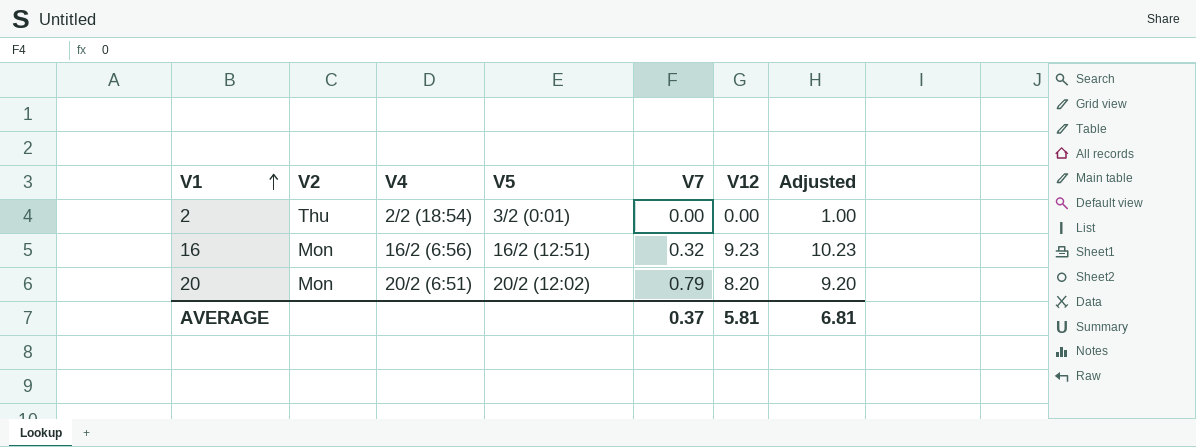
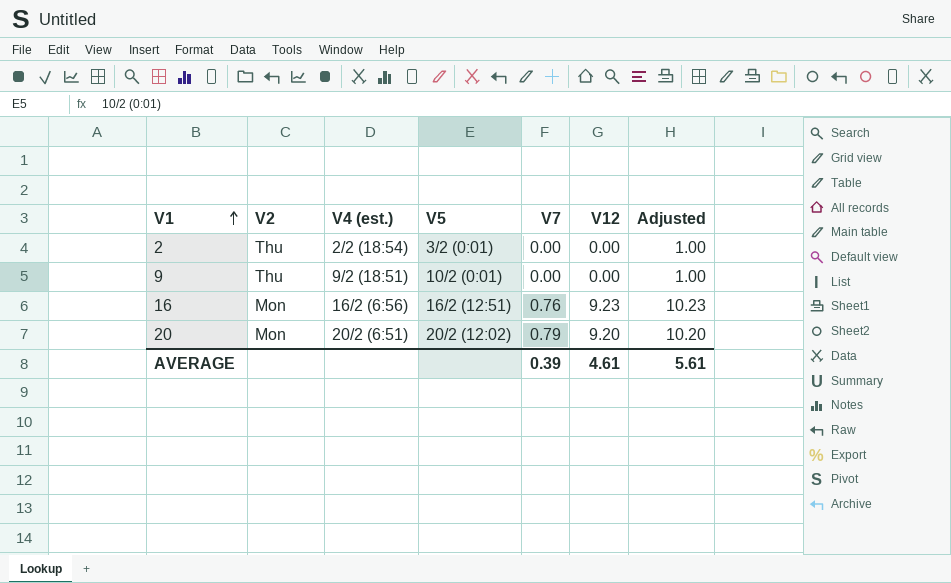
column name: V4 -> V4 (est.)
row 9: none -> Thu | 9/2 (18:51) | 10/2 (0:01) | 0.00 | 0.00 | 1.00
16 | V7: 0.32 -> 0.76
20 | V12: 8.20 -> 9.20
20 | Adjusted: 9.20 -> 10.20
AVERAGE | V7: 0.37 -> 0.39
AVERAGE | V12: 5.81 -> 4.61
AVERAGE | Adjusted: 6.81 -> 5.61

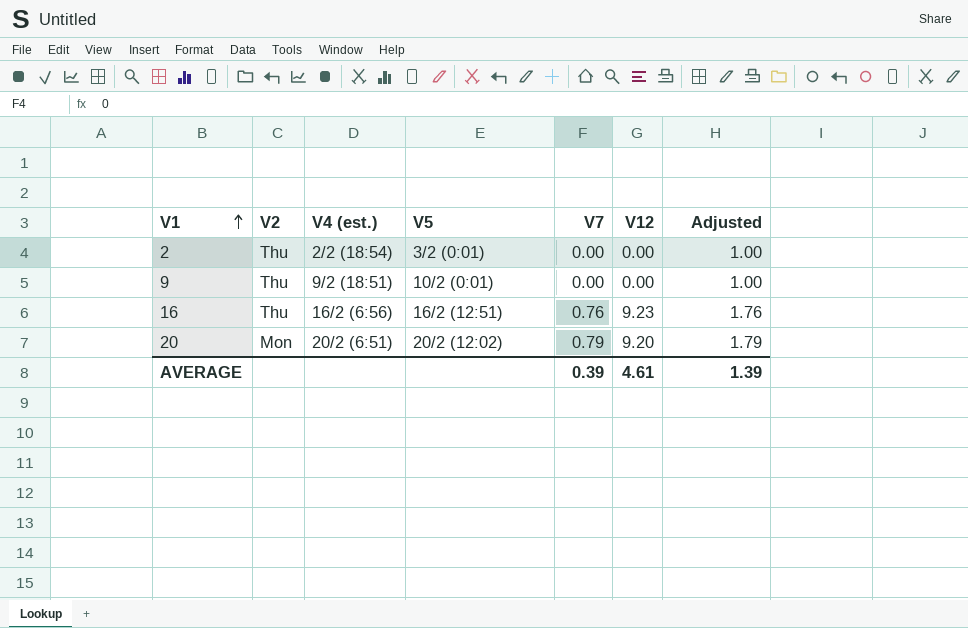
column Adjusted | formula: [V12] + 1 -> [V7] + 1
16 | V2: Mon -> Thu
AVERAGE | Adjusted: 5.61 -> 1.39

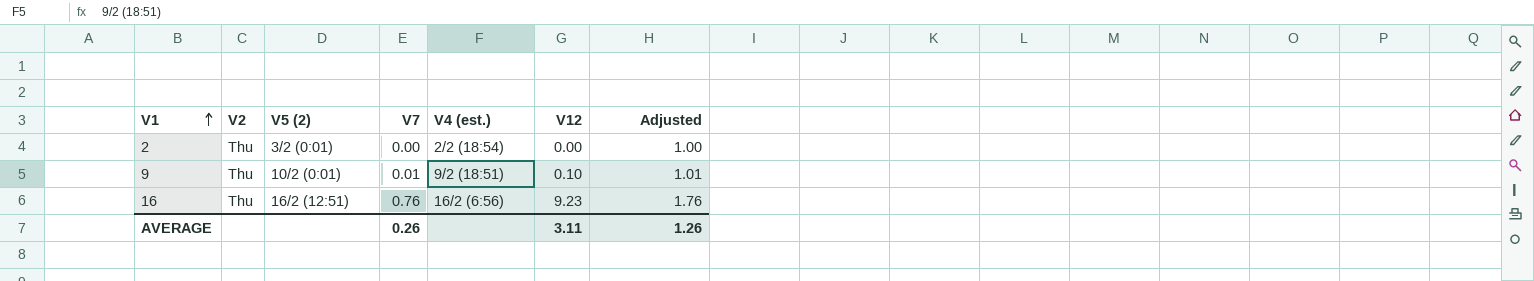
column name: V5 -> V5 (2)
column V4 (est.) | position: 3 -> 5
row 20: Mon | 20/2 (6:51) | 20/2 (12:02) | 0.79 | 9.20 | 1.79 -> none
9 | V7: 0.00 -> 0.01
9 | V12: 0.00 -> 0.10
9 | Adjusted: 1.00 -> 1.01
AVERAGE | V7: 0.39 -> 0.26
AVERAGE | V12: 4.61 -> 3.11
AVERAGE | Adjusted: 1.39 -> 1.26

